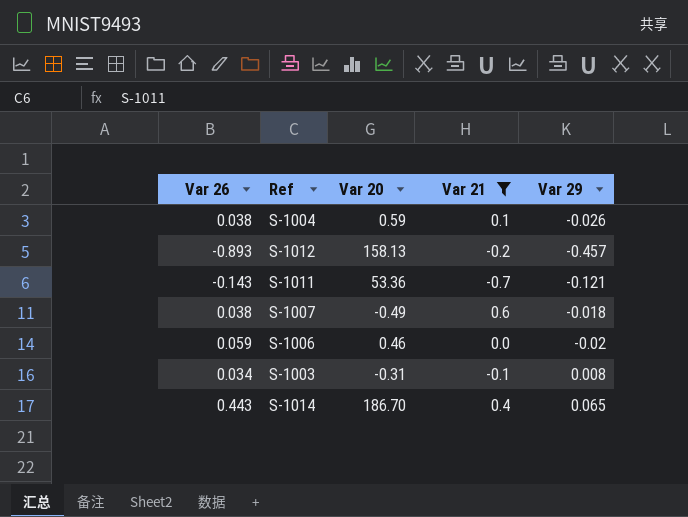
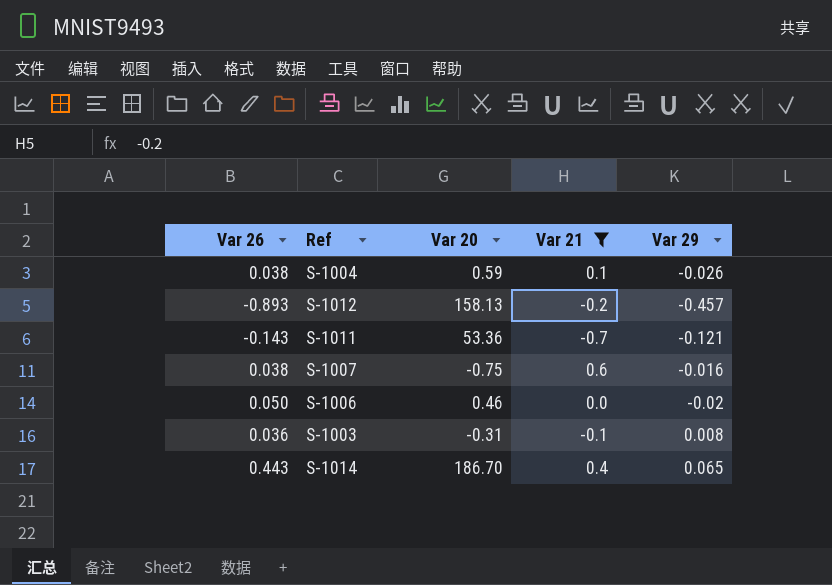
S-1007 | Var 20: -0.49 -> -0.75
S-1007 | Var 29: -0.018 -> -0.016
S-1006 | Var 26: 0.059 -> 0.050
S-1003 | Var 26: 0.034 -> 0.036

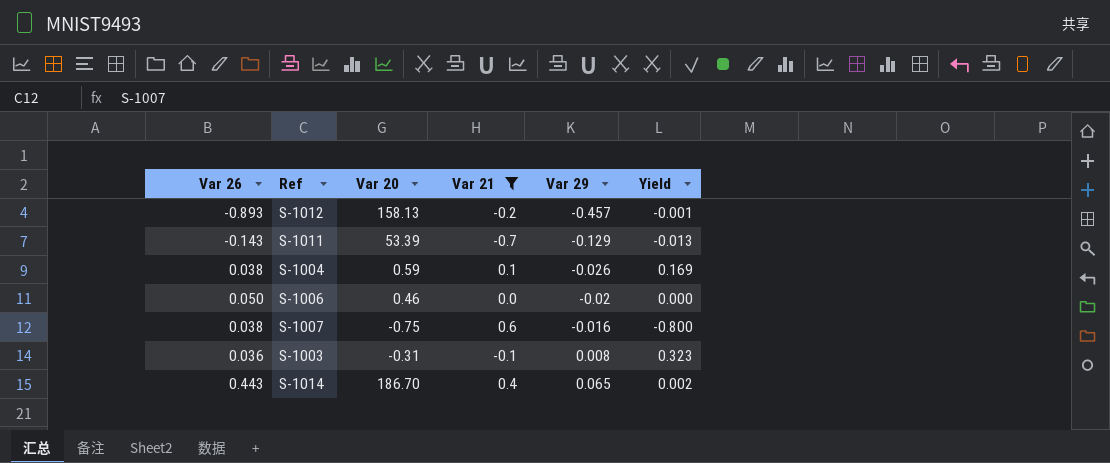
row order: none -> Var 29 ascending
column Yield | formula: none -> [Var 21] / [Var 20]
S-1011 | Var 20: 53.36 -> 53.39
S-1011 | Var 29: -0.121 -> -0.129

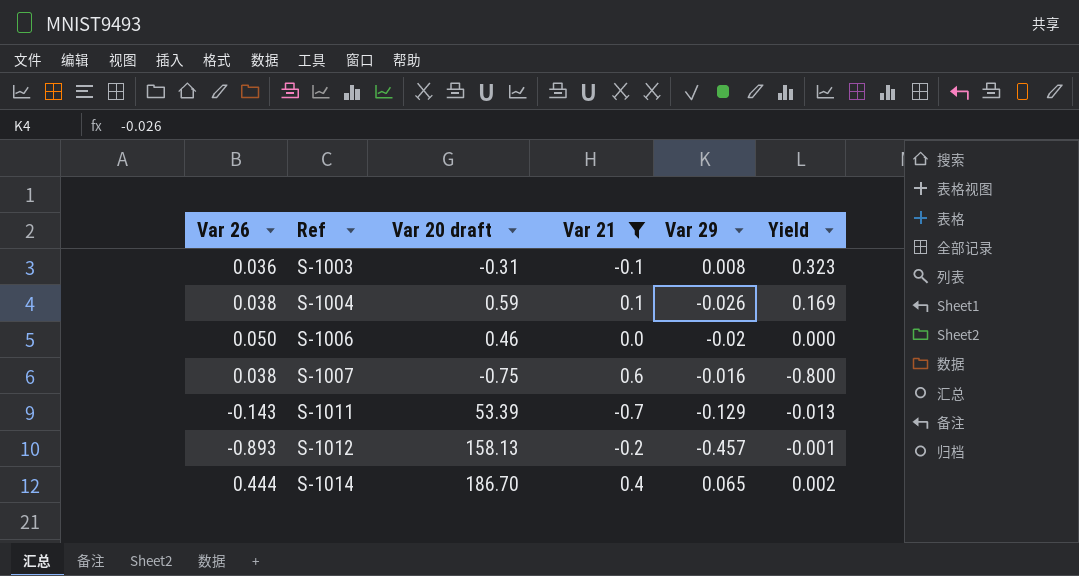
row order: Var 29 ascending -> Ref ascending
column name: Var 20 -> Var 20 draft
S-1014 | Var 26: 0.443 -> 0.444

